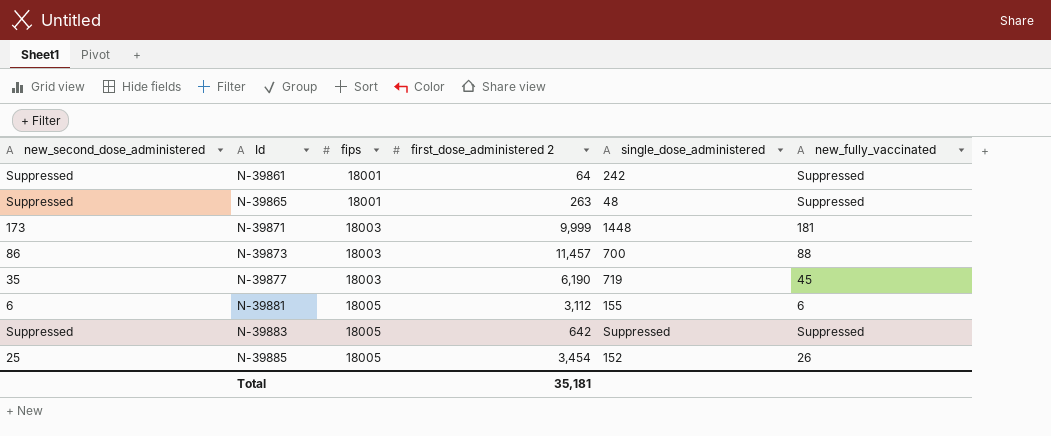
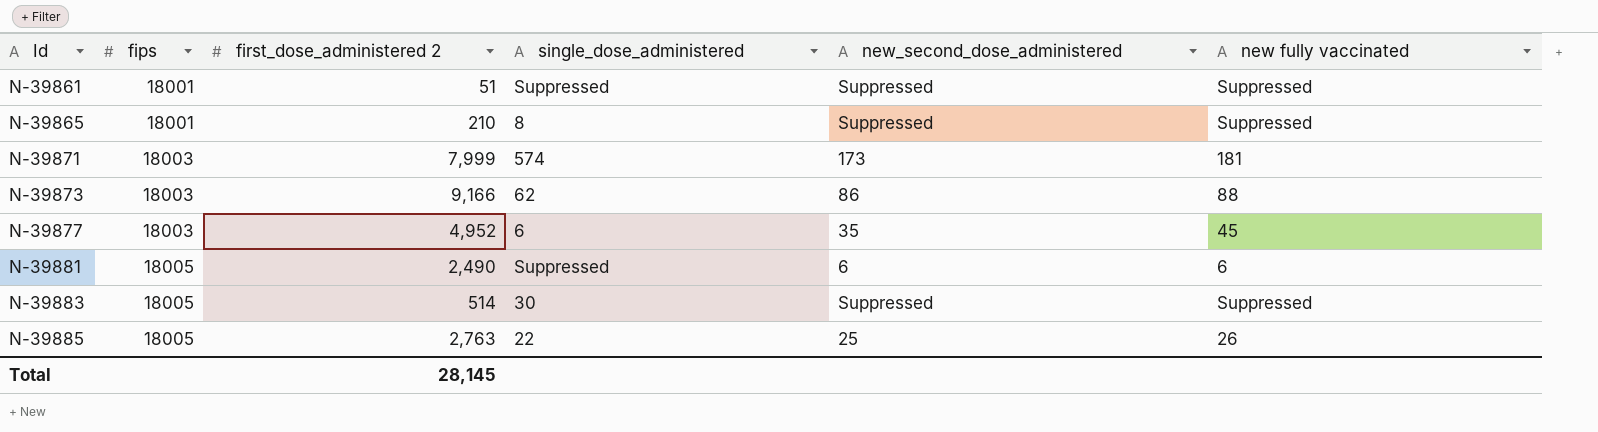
column new_second_dose_administered | position: 1 -> 5
column name: new_fully_vaccinated -> new fully vaccinated
N-39861 | first_dose_administered 2: 64 -> 51
N-39861 | single_dose_administered: 242 -> Suppressed
N-39865 | first_dose_administered 2: 263 -> 210
N-39865 | single_dose_administered: 48 -> 8
N-39871 | first_dose_administered 2: 9,999 -> 7,999
N-39871 | single_dose_administered: 1448 -> 574
N-39873 | first_dose_administered 2: 11,457 -> 9,166
N-39873 | single_dose_administered: 700 -> 62
N-39877 | first_dose_administered 2: 6,190 -> 4,952
N-39877 | single_dose_administered: 719 -> 6
N-39881 | first_dose_administered 2: 3,112 -> 2,490
N-39881 | single_dose_administered: 155 -> Suppressed
N-39883 | first_dose_administered 2: 642 -> 514
N-39883 | single_dose_administered: Suppressed -> 30
N-39885 | first_dose_administered 2: 3,454 -> 2,763
N-39885 | single_dose_administered: 152 -> 22
Total | first_dose_administered 2: 35,181 -> 28,145

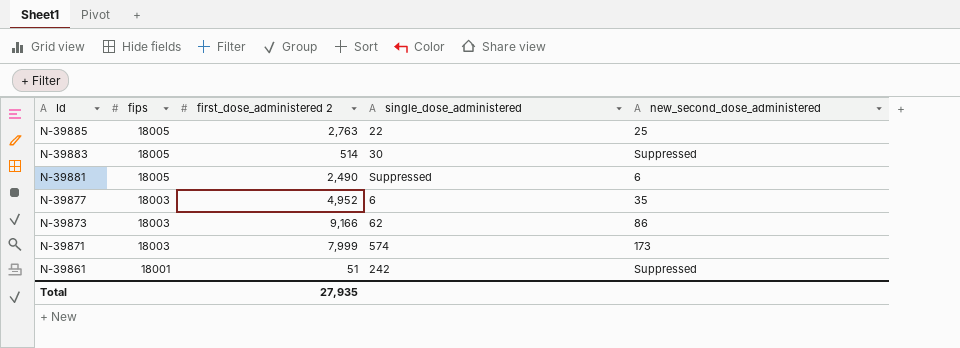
row order: Id ascending -> Id descending
column new fully vaccinated | position: 6 -> none
row N-39865: 18001 | 210 | 8 | Suppressed | Suppressed -> none
N-39861 | single_dose_administered: Suppressed -> 242
Total | first_dose_administered 2: 28,145 -> 27,935

